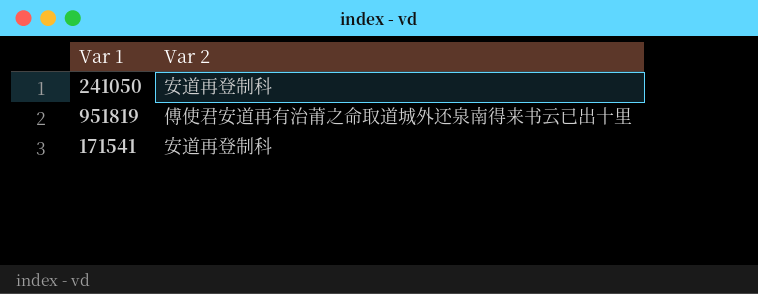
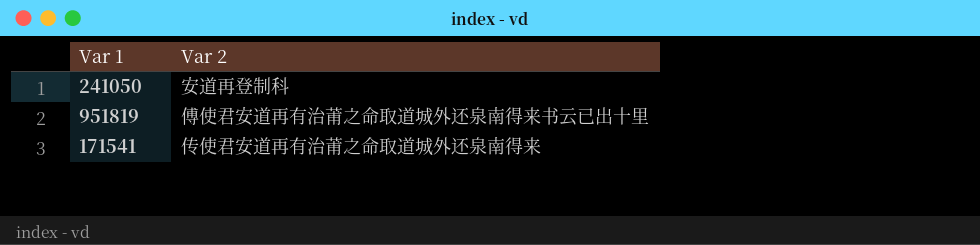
171541 | Var 2: 安道再登制科 -> 传使君安道再有治莆之命取道城外还泉南得来

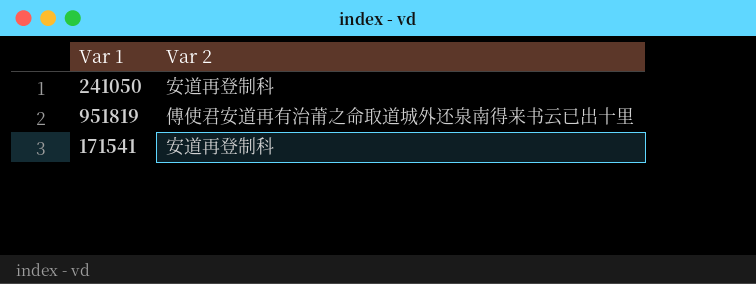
171541 | Var 2: 传使君安道再有治莆之命取道城外还泉南得来 -> 安道再登制科

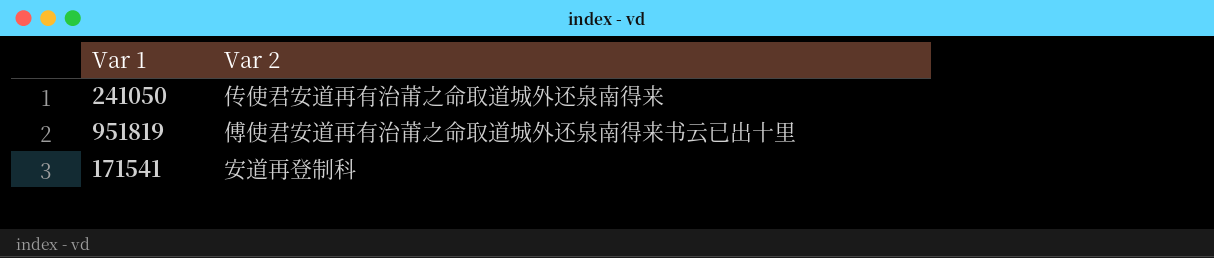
241050 | Var 2: 安道再登制科 -> 传使君安道再有治莆之命取道城外还泉南得来

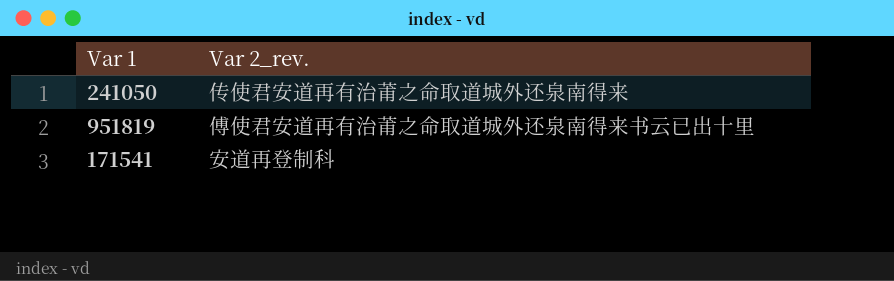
column name: Var 2 -> Var 2_rev.

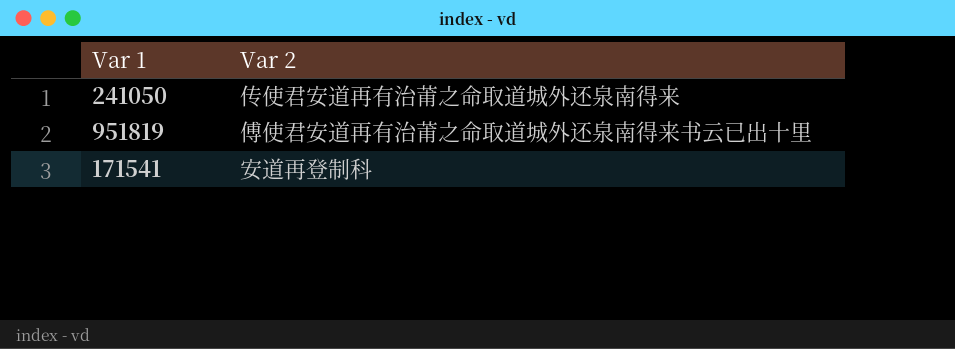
column name: Var 2_rev. -> Var 2

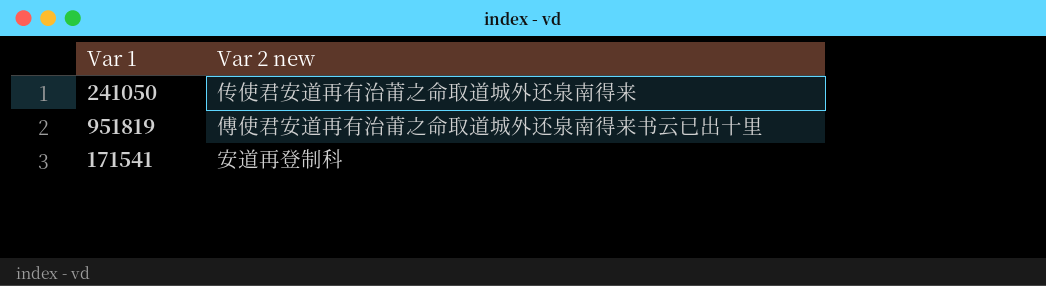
column name: Var 2 -> Var 2 new

